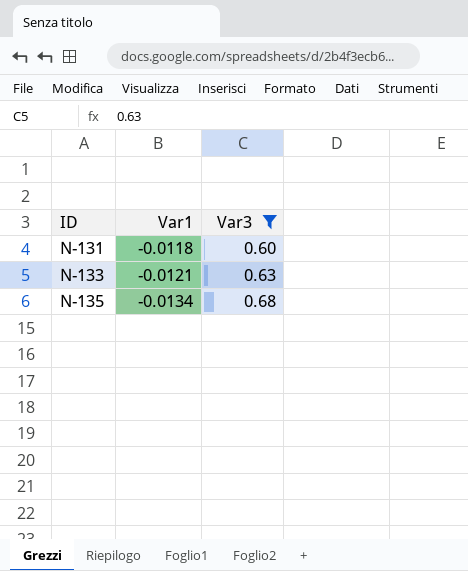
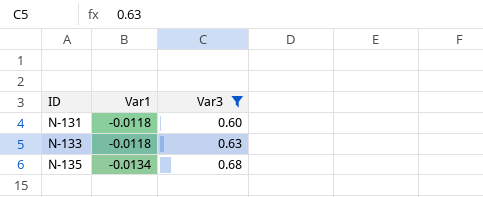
N-133 | Var1: -0.0121 -> -0.0118

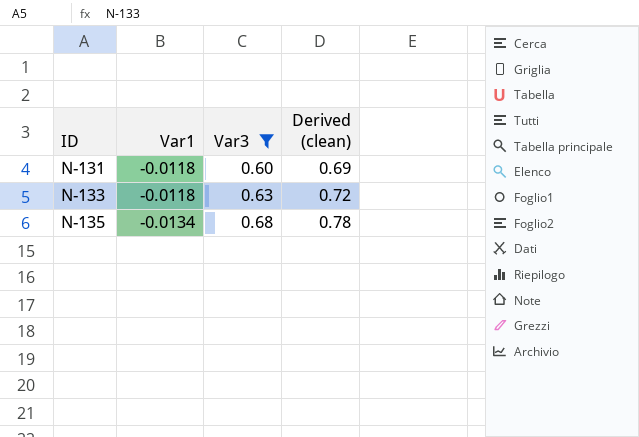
column Derived (clean) | formula: none -> [Var3] * 1.15

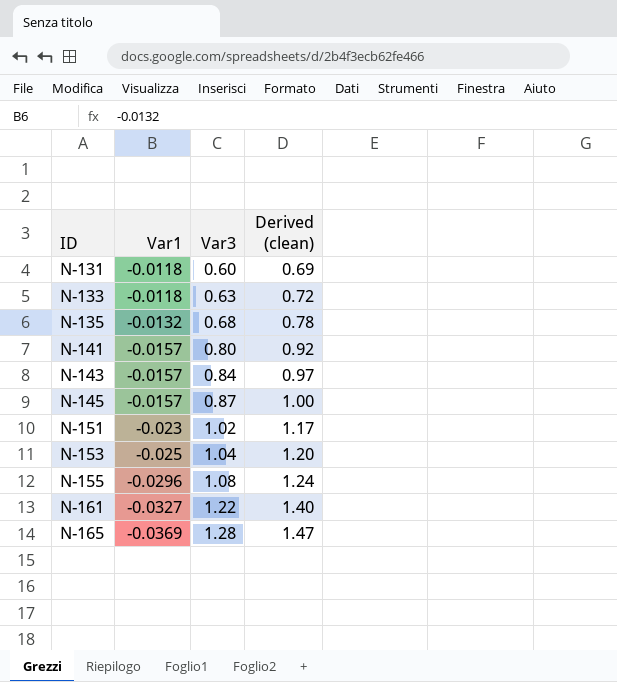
filter: Var3 <= 0.68 -> none
N-135 | Var1: -0.0134 -> -0.0132

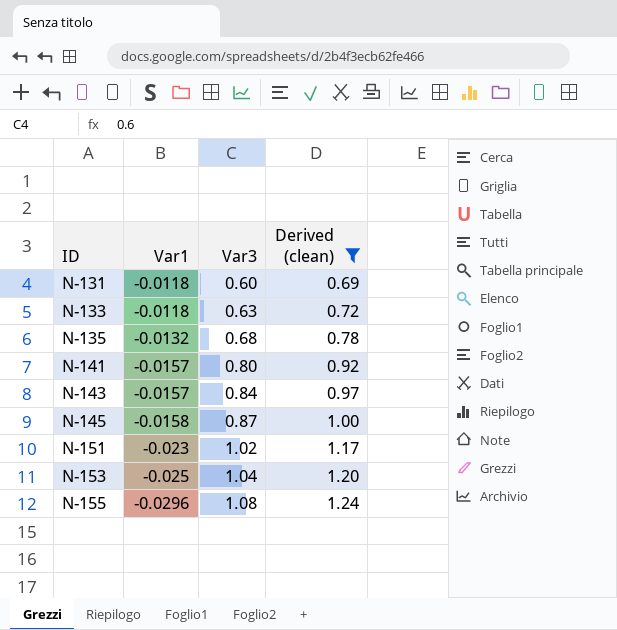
filter: none -> Derived (clean) <= 1.24
N-145 | Var1: -0.0157 -> -0.0158

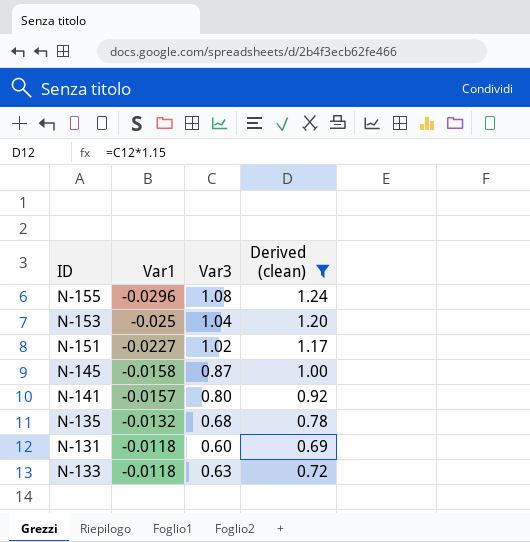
row order: ID ascending -> Var1 ascending
row N-143: -0.0157 | 0.84 | 0.97 -> none
N-151 | Var1: -0.023 -> -0.0227

